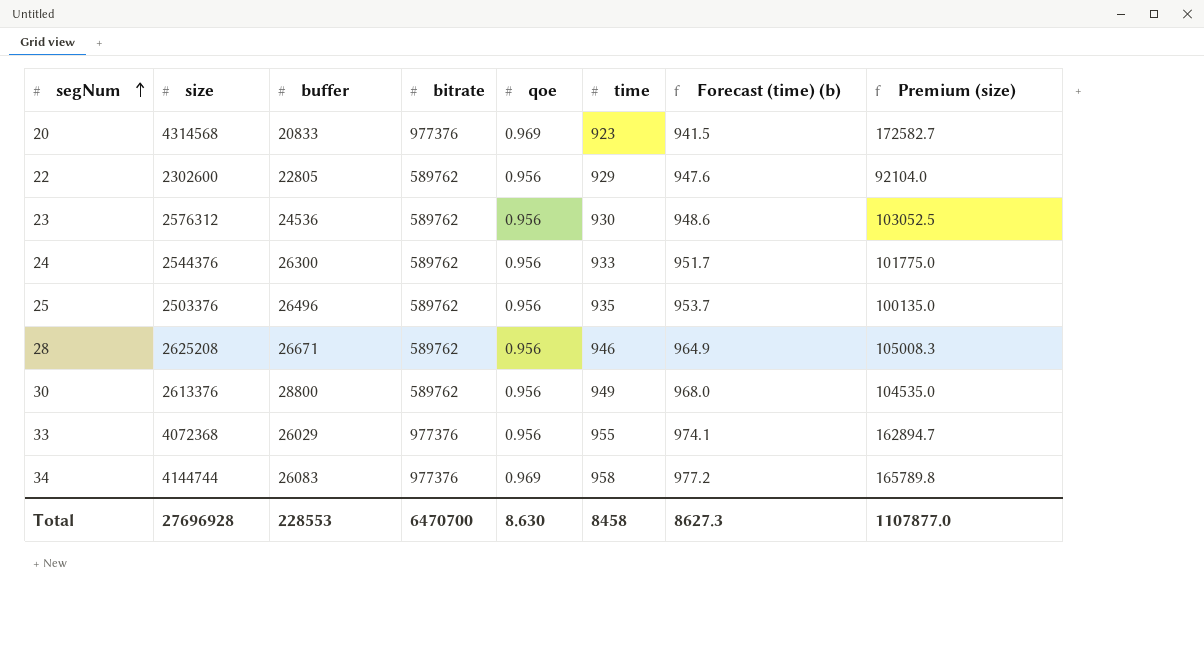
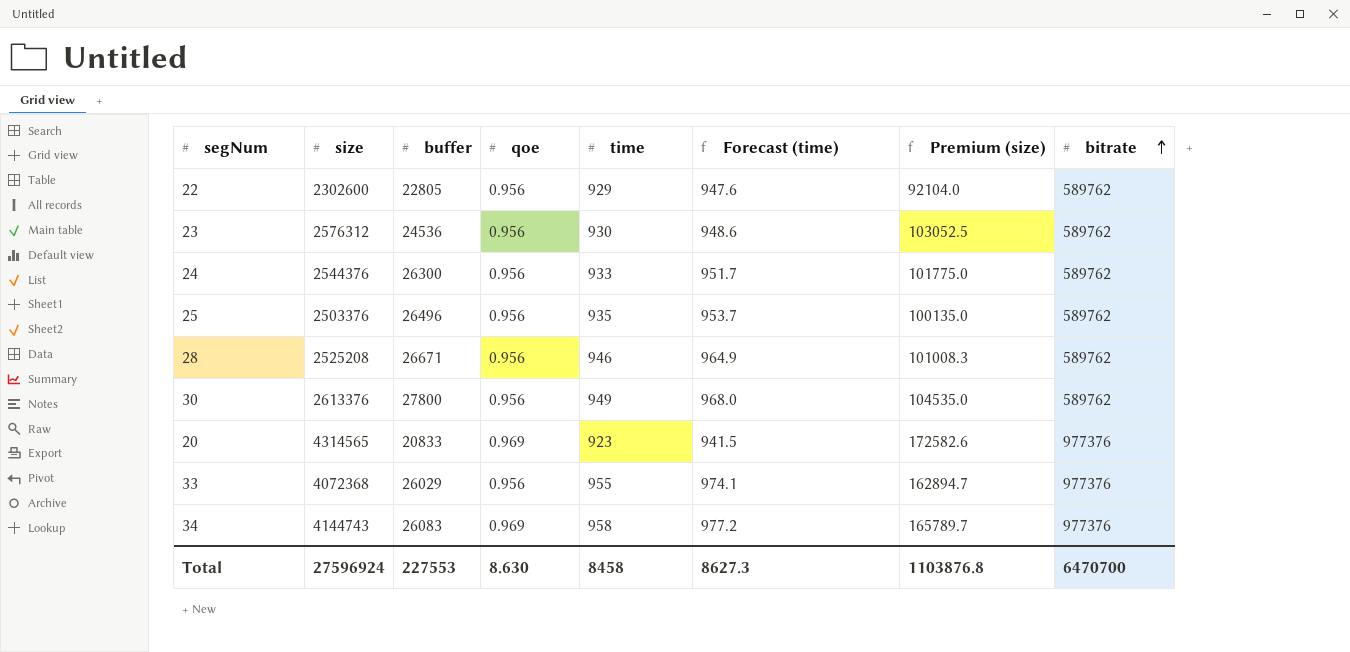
row order: segNum ascending -> bitrate ascending
column name: Forecast (time) (b) -> Forecast (time)
column bitrate | position: 4 -> 8
28 | size: 2625208 -> 2525208
28 | Premium (size): 105008.3 -> 101008.3
30 | buffer: 28800 -> 27800
20 | size: 4314568 -> 4314565
20 | Premium (size): 172582.7 -> 172582.6
34 | size: 4144744 -> 4144743
34 | Premium (size): 165789.8 -> 165789.7
Total | size: 27696928 -> 27596924
Total | buffer: 228553 -> 227553
Total | Premium (size): 1107877.0 -> 1103876.8

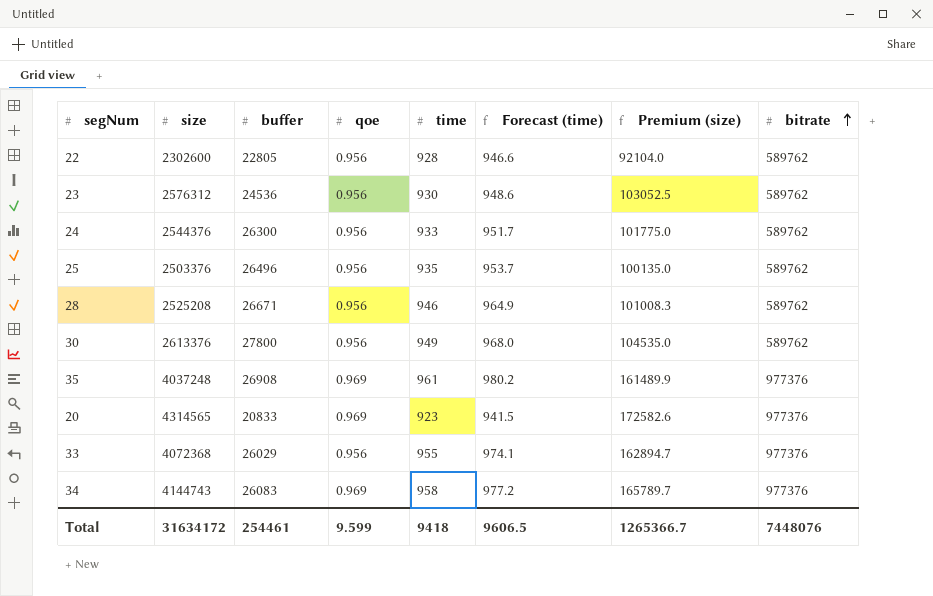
22 | time: 929 -> 928
22 | Forecast (time): 947.6 -> 946.6
row 35: none -> 4037248 | 26908 | 0.969 | 961 | 980.2 | 161489.9 | 977376
Total | size: 27596924 -> 31634172
Total | buffer: 227553 -> 254461
Total | qoe: 8.630 -> 9.599
Total | time: 8458 -> 9418
Total | Forecast (time): 8627.3 -> 9606.5
Total | Premium (size): 1103876.8 -> 1265366.7
Total | bitrate: 6470700 -> 7448076

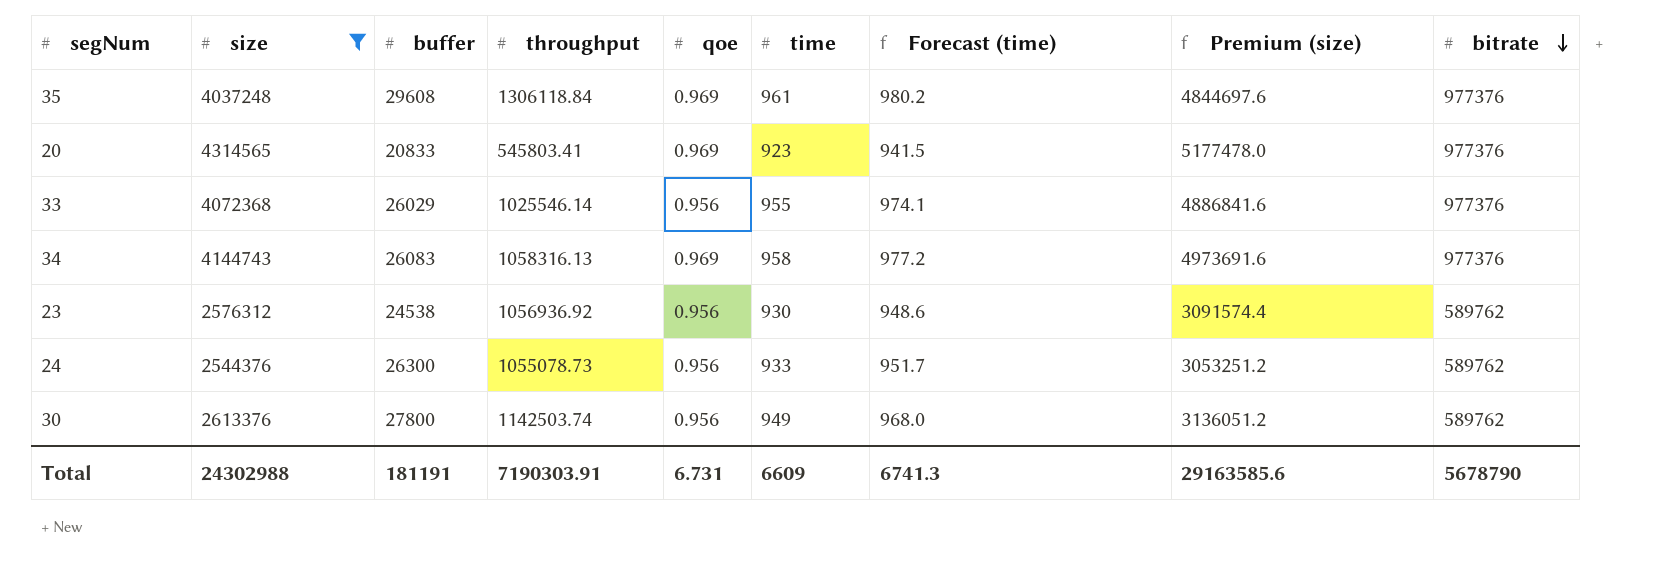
filter: none -> size >= 2544376
row order: bitrate ascending -> bitrate descending
column throughput | position: none -> 4
column Premium (size) | formula: [size] * 0.04 -> [size] * 1.2
35 | buffer: 26908 -> 29608
23 | buffer: 24536 -> 24538
Total | size: 31634172 -> 24302988
Total | buffer: 254461 -> 181191
Total | qoe: 9.599 -> 6.731
Total | time: 9418 -> 6609
Total | Forecast (time): 9606.5 -> 6741.3
Total | Premium (size): 1265366.7 -> 29163585.6
Total | bitrate: 7448076 -> 5678790

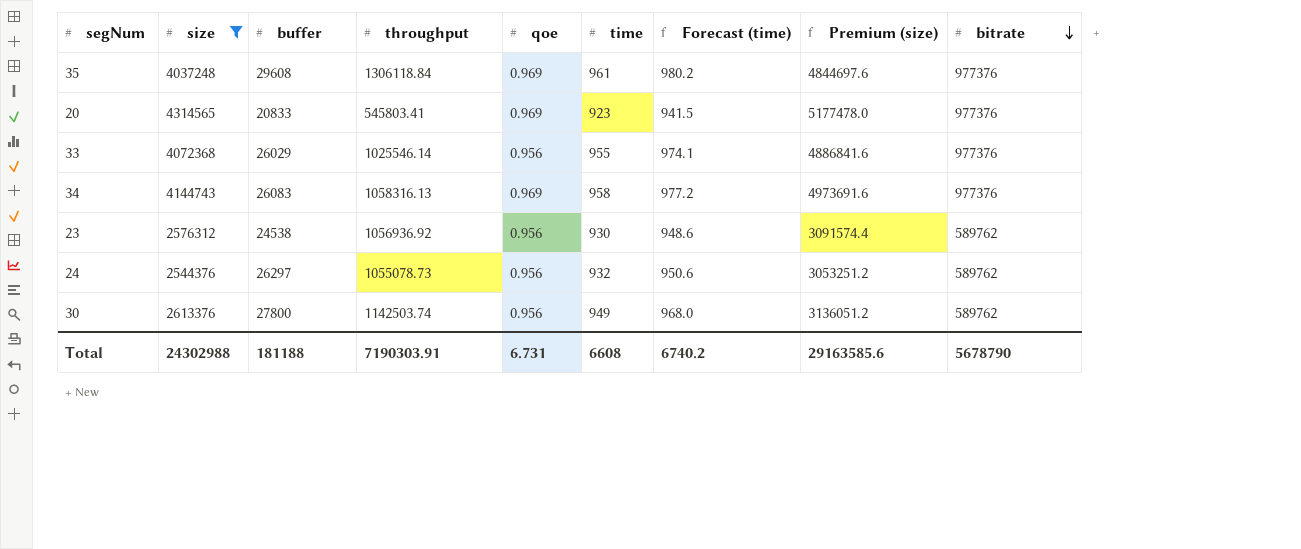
24 | buffer: 26300 -> 26297
24 | time: 933 -> 932
24 | Forecast (time): 951.7 -> 950.6
Total | buffer: 181191 -> 181188
Total | time: 6609 -> 6608
Total | Forecast (time): 6741.3 -> 6740.2

